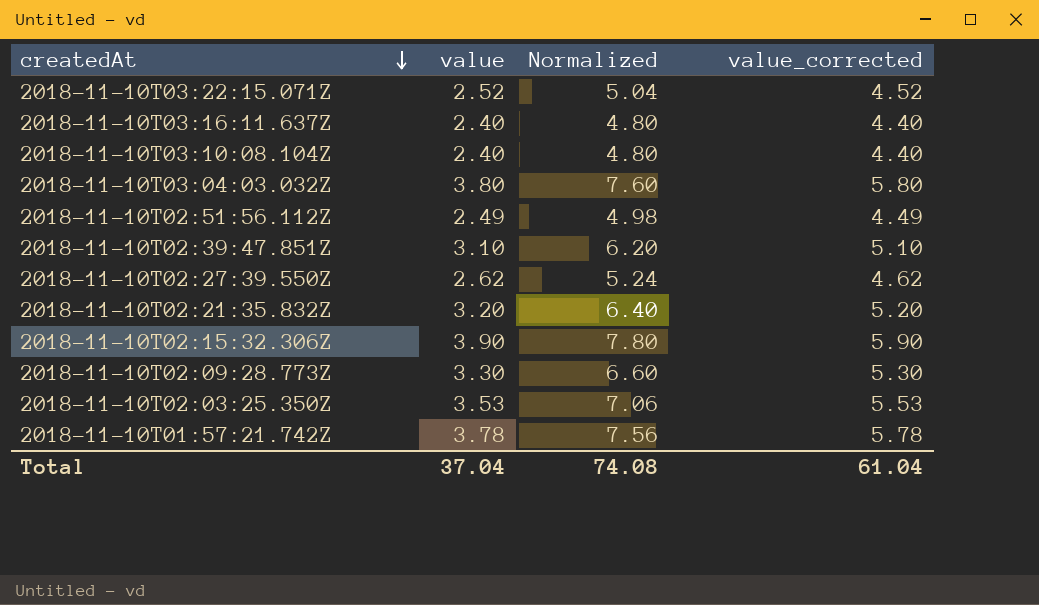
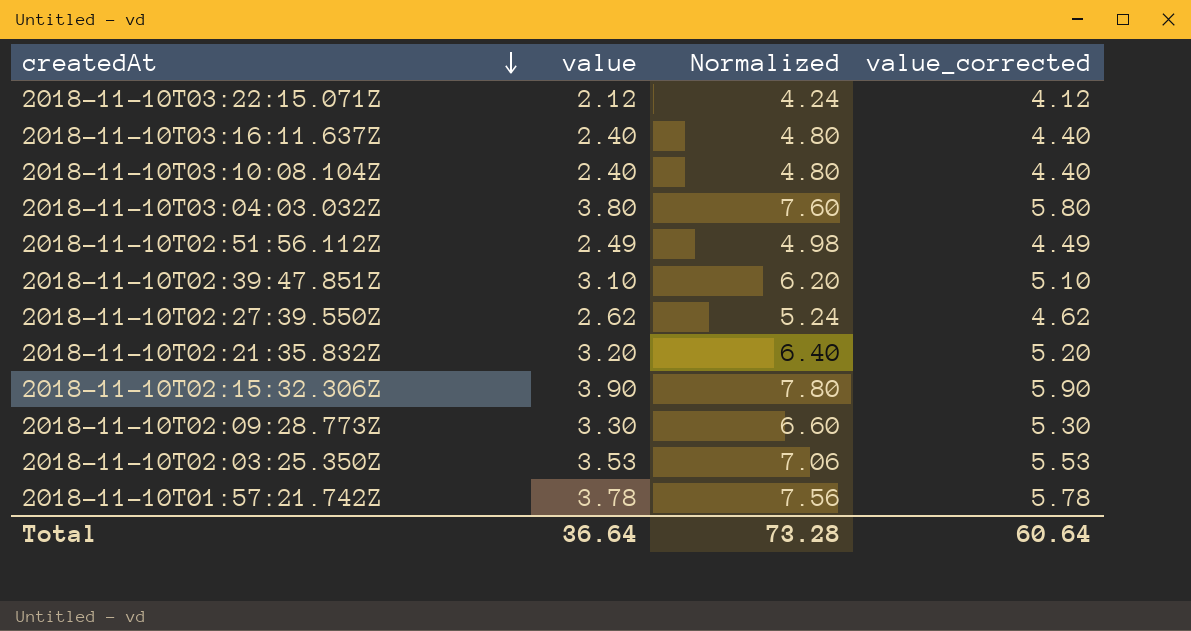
2018-11-10T03:22:15.071Z | value: 2.52 -> 2.12
2018-11-10T03:22:15.071Z | Normalized: 5.04 -> 4.24
2018-11-10T03:22:15.071Z | value_corrected: 4.52 -> 4.12
Total | value: 37.04 -> 36.64
Total | Normalized: 74.08 -> 73.28
Total | value_corrected: 61.04 -> 60.64

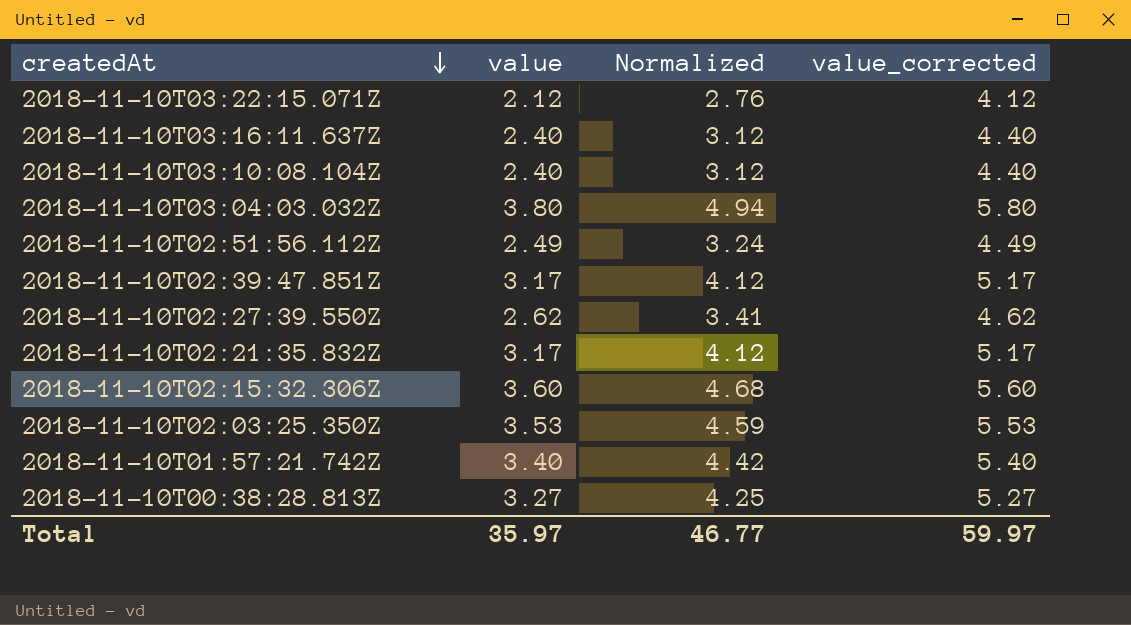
column Normalized | formula: [value] * 2 -> [value] * 1.3
row 2018-11-10T02:09:28.773Z: 3.30 | 6.60 | 5.30 -> none
2018-11-10T02:39:47.851Z | value: 3.10 -> 3.17
2018-11-10T02:39:47.851Z | value_corrected: 5.10 -> 5.17
2018-11-10T02:21:35.832Z | value: 3.20 -> 3.17
2018-11-10T02:21:35.832Z | value_corrected: 5.20 -> 5.17
2018-11-10T02:15:32.306Z | value: 3.90 -> 3.60
2018-11-10T02:15:32.306Z | value_corrected: 5.90 -> 5.60
2018-11-10T01:57:21.742Z | value: 3.78 -> 3.40
2018-11-10T01:57:21.742Z | value_corrected: 5.78 -> 5.40
row 2018-11-10T00:38:28.813Z: none -> 3.27 | 4.25 | 5.27
Total | value: 36.64 -> 35.97
Total | Normalized: 73.28 -> 46.77
Total | value_corrected: 60.64 -> 59.97

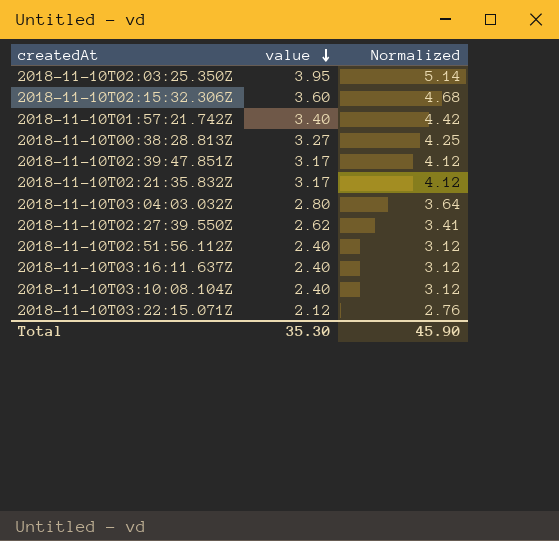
row order: createdAt descending -> value descending
column value_corrected | formula: [value] + 2 -> none
2018-11-10T02:03:25.350Z | value: 3.53 -> 3.95
2018-11-10T02:03:25.350Z | Normalized: 4.59 -> 5.14
2018-11-10T03:04:03.032Z | value: 3.80 -> 2.80
2018-11-10T03:04:03.032Z | Normalized: 4.94 -> 3.64
2018-11-10T02:51:56.112Z | value: 2.49 -> 2.40
2018-11-10T02:51:56.112Z | Normalized: 3.24 -> 3.12
Total | value: 35.97 -> 35.30
Total | Normalized: 46.77 -> 45.90

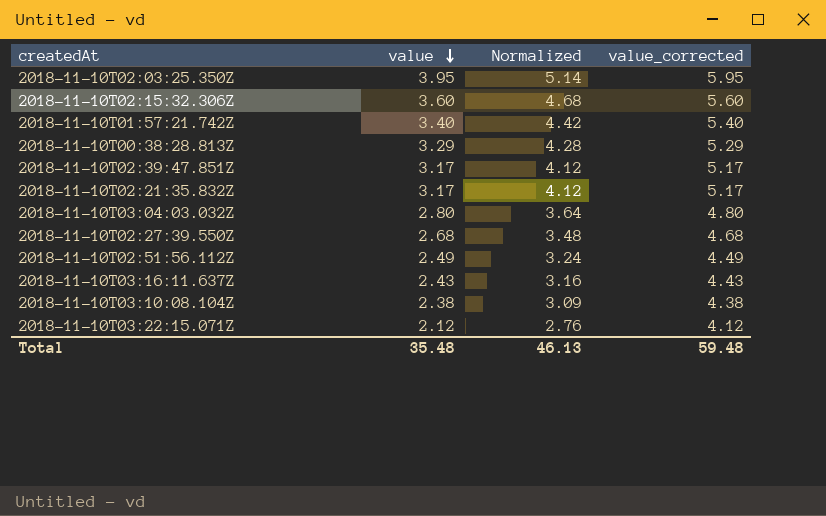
column value_corrected | formula: none -> [value] + 2
2018-11-10T00:38:28.813Z | value: 3.27 -> 3.29
2018-11-10T00:38:28.813Z | Normalized: 4.25 -> 4.28
2018-11-10T02:27:39.550Z | value: 2.62 -> 2.68
2018-11-10T02:27:39.550Z | Normalized: 3.41 -> 3.48
2018-11-10T02:51:56.112Z | value: 2.40 -> 2.49
2018-11-10T02:51:56.112Z | Normalized: 3.12 -> 3.24
2018-11-10T03:16:11.637Z | value: 2.40 -> 2.43
2018-11-10T03:16:11.637Z | Normalized: 3.12 -> 3.16
2018-11-10T03:10:08.104Z | value: 2.40 -> 2.38
2018-11-10T03:10:08.104Z | Normalized: 3.12 -> 3.09
Total | value: 35.30 -> 35.48
Total | Normalized: 45.90 -> 46.13

